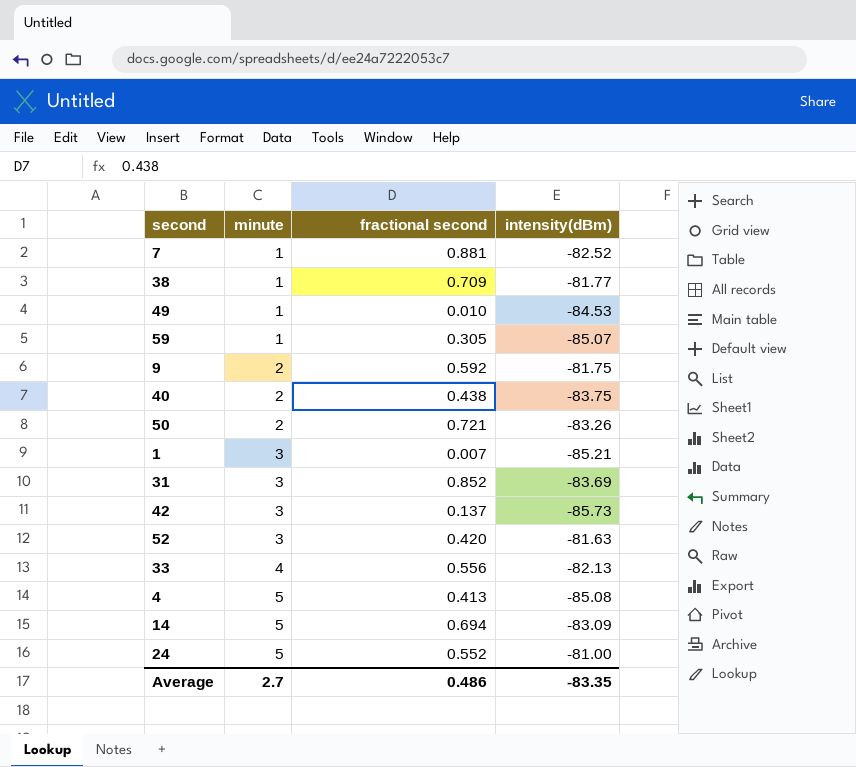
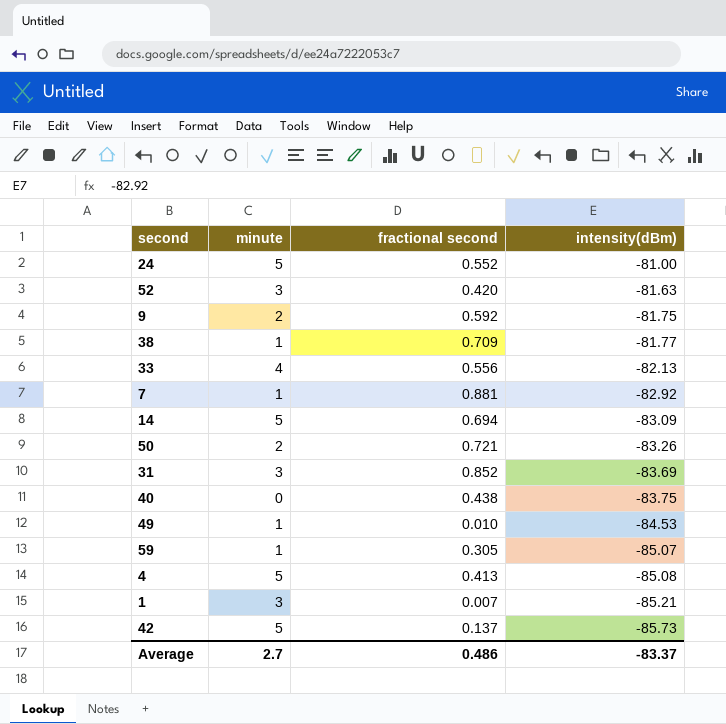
row order: minute ascending -> intensity(dBm) descending
7 | intensity(dBm): -82.52 -> -82.92
40 | minute: 2 -> 0
42 | minute: 3 -> 5
Average | intensity(dBm): -83.35 -> -83.37

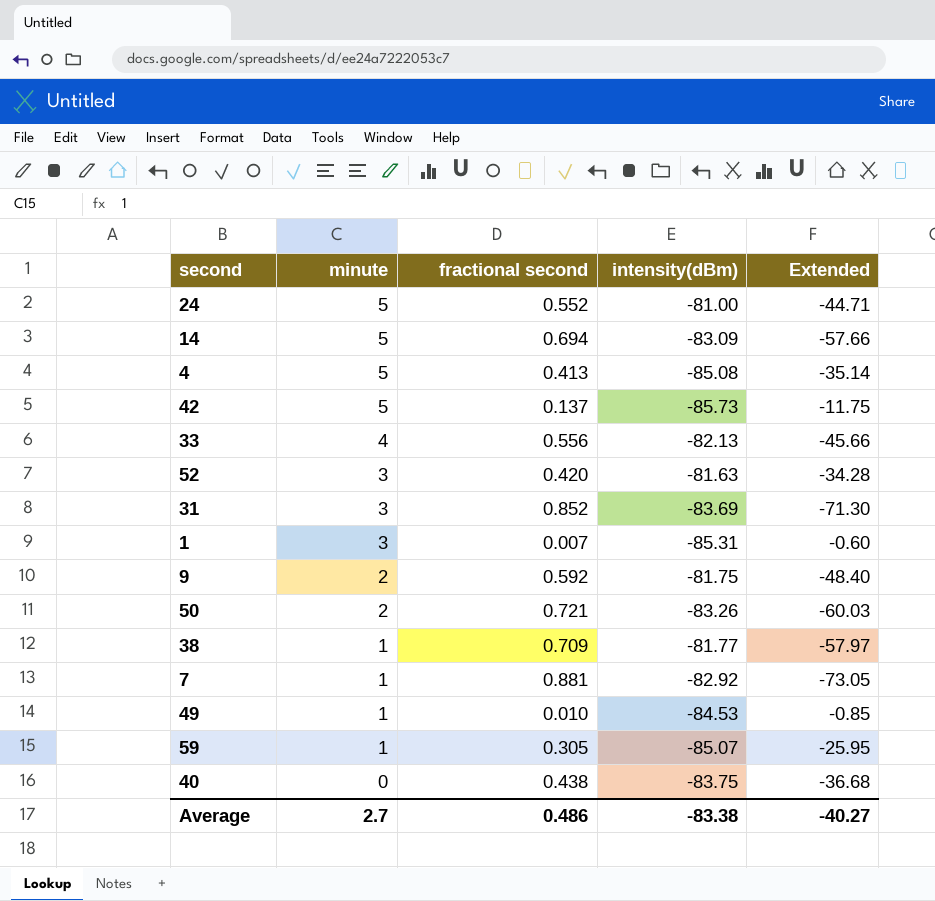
row order: intensity(dBm) descending -> minute descending
column Extended | formula: none -> [fractional second] * [intensity(dBm)]
1 | intensity(dBm): -85.21 -> -85.31
Average | intensity(dBm): -83.37 -> -83.38

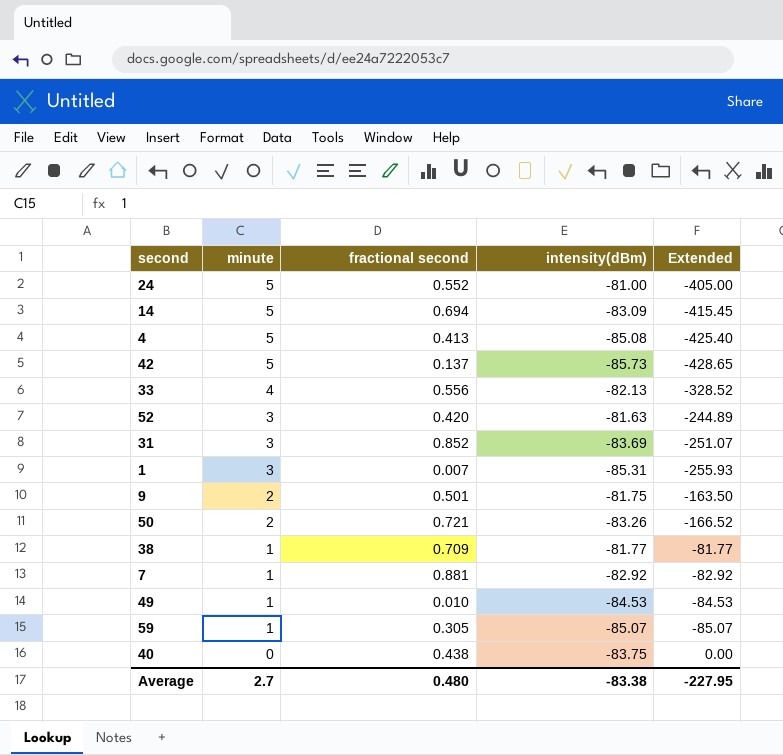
column Extended | formula: [fractional second] * [intensity(dBm)] -> [minute] * [intensity(dBm)]
9 | fractional second: 0.592 -> 0.501
Average | fractional second: 0.486 -> 0.480
Average | Extended: -40.27 -> -227.95

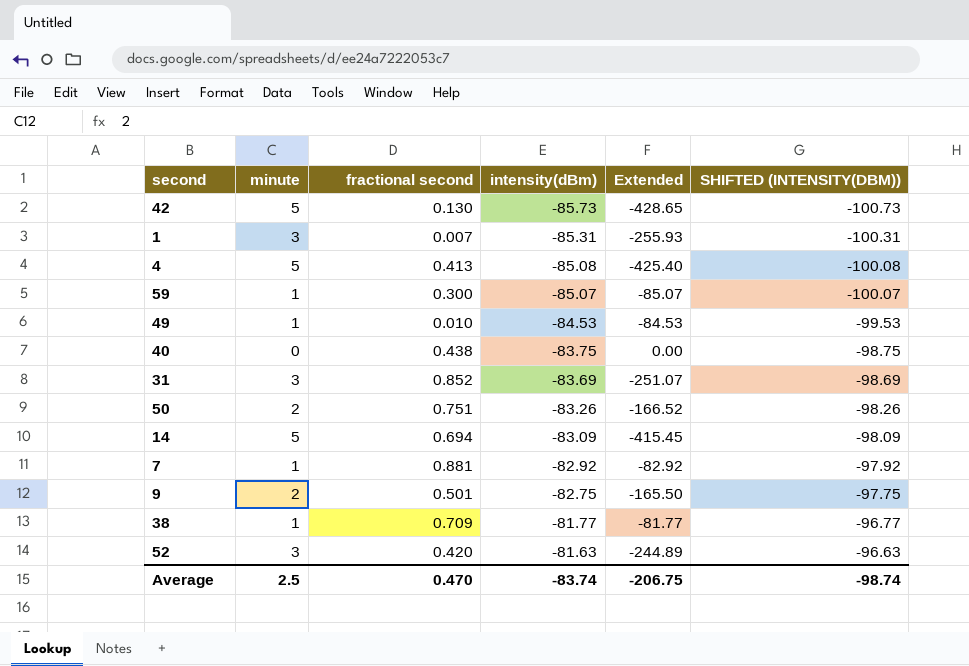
row order: minute descending -> intensity(dBm) ascending
column SHIFTED (INTENSITY(DBM)) | formula: none -> [intensity(dBm)] - 15
row 24: 5 | 0.552 | -81.00 | -405.00 -> none
row 33: 4 | 0.556 | -82.13 | -328.52 -> none
42 | fractional second: 0.137 -> 0.130
59 | fractional second: 0.305 -> 0.300
50 | fractional second: 0.721 -> 0.751
9 | intensity(dBm): -81.75 -> -82.75
9 | Extended: -163.50 -> -165.50
Average | minute: 2.7 -> 2.5
Average | fractional second: 0.480 -> 0.470
Average | intensity(dBm): -83.38 -> -83.74
Average | Extended: -227.95 -> -206.75

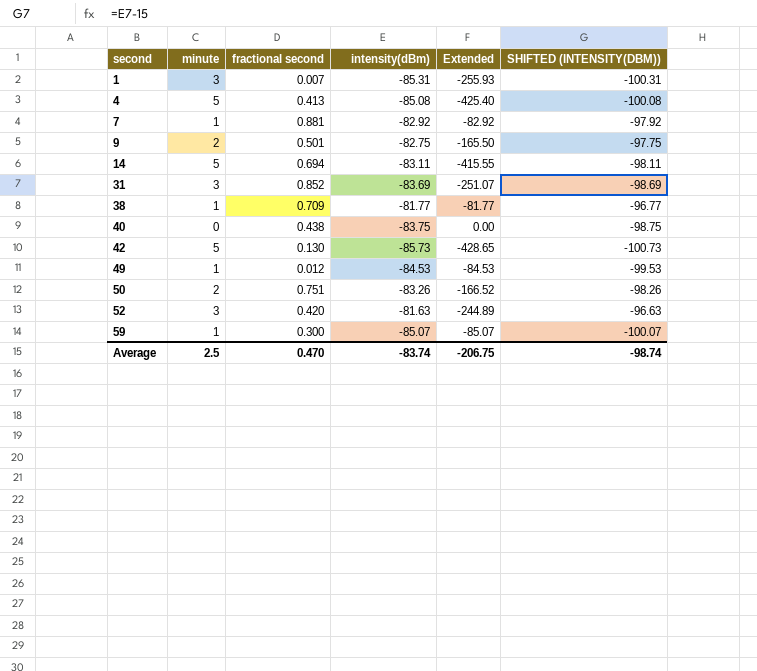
row order: intensity(dBm) ascending -> second ascending
14 | intensity(dBm): -83.09 -> -83.11
14 | Extended: -415.45 -> -415.55
14 | SHIFTED (INTENSITY(DBM)): -98.09 -> -98.11
49 | fractional second: 0.010 -> 0.012

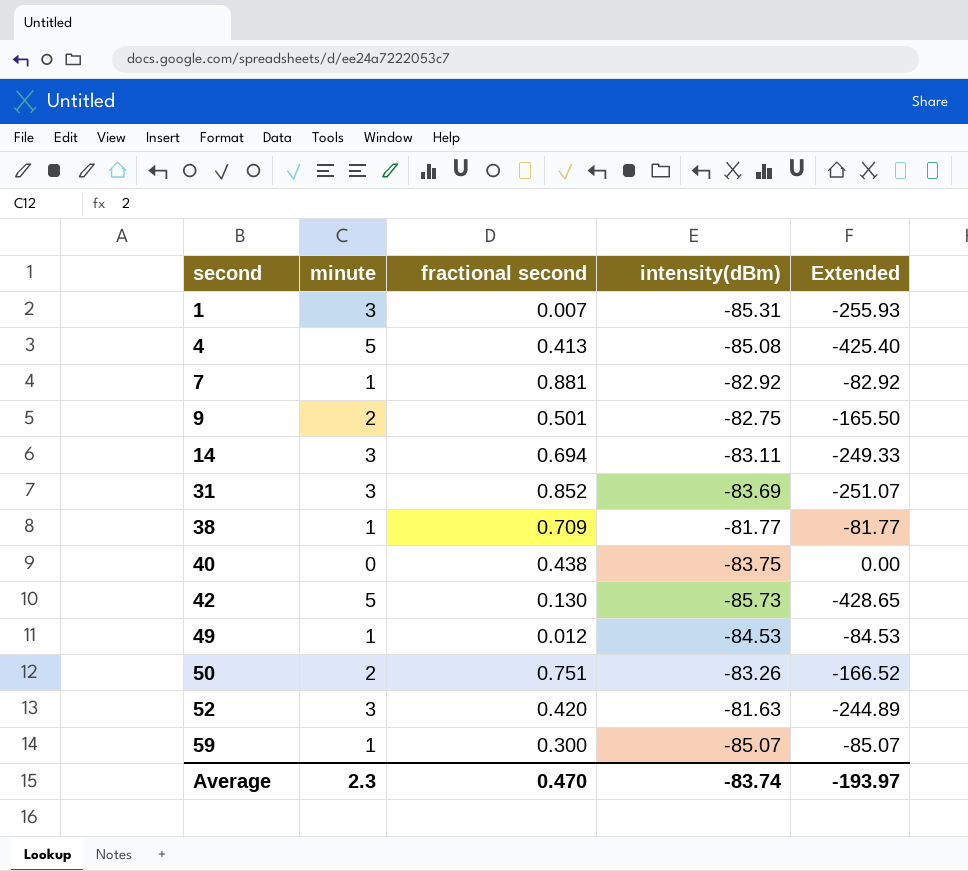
column SHIFTED (INTENSITY(DBM)) | formula: [intensity(dBm)] - 15 -> none
14 | minute: 5 -> 3
14 | Extended: -415.55 -> -249.33
Average | minute: 2.5 -> 2.3
Average | Extended: -206.75 -> -193.97

